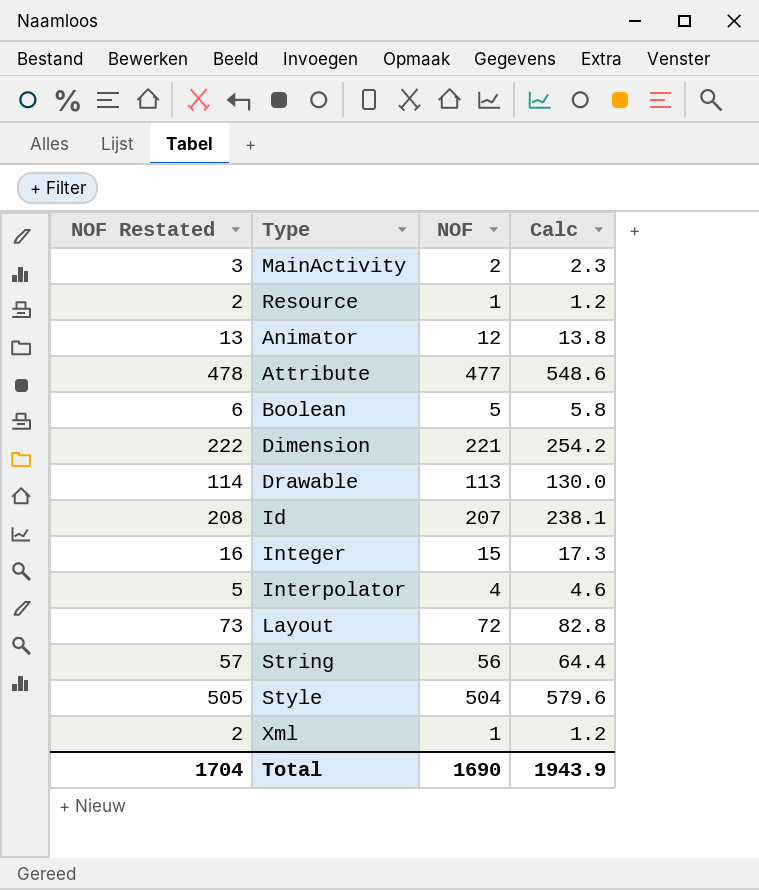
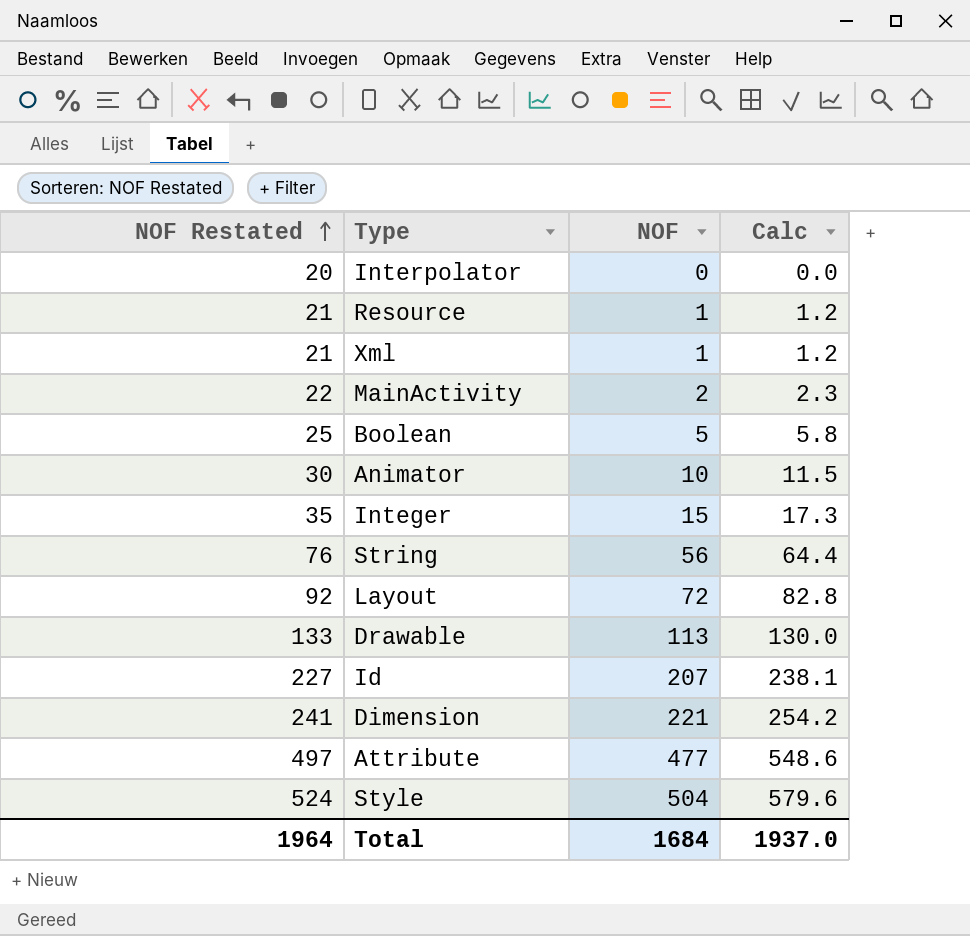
row order: none -> NOF Restated ascending
column NOF Restated | formula: [NOF] + 1 -> [NOF] + 20
Interpolator | NOF: 4 -> 0
Interpolator | Calc: 4.6 -> 0.0
Animator | NOF: 12 -> 10
Animator | Calc: 13.8 -> 11.5
Total | NOF Restated: 1704 -> 1964
Total | NOF: 1690 -> 1684
Total | Calc: 1943.9 -> 1937.0

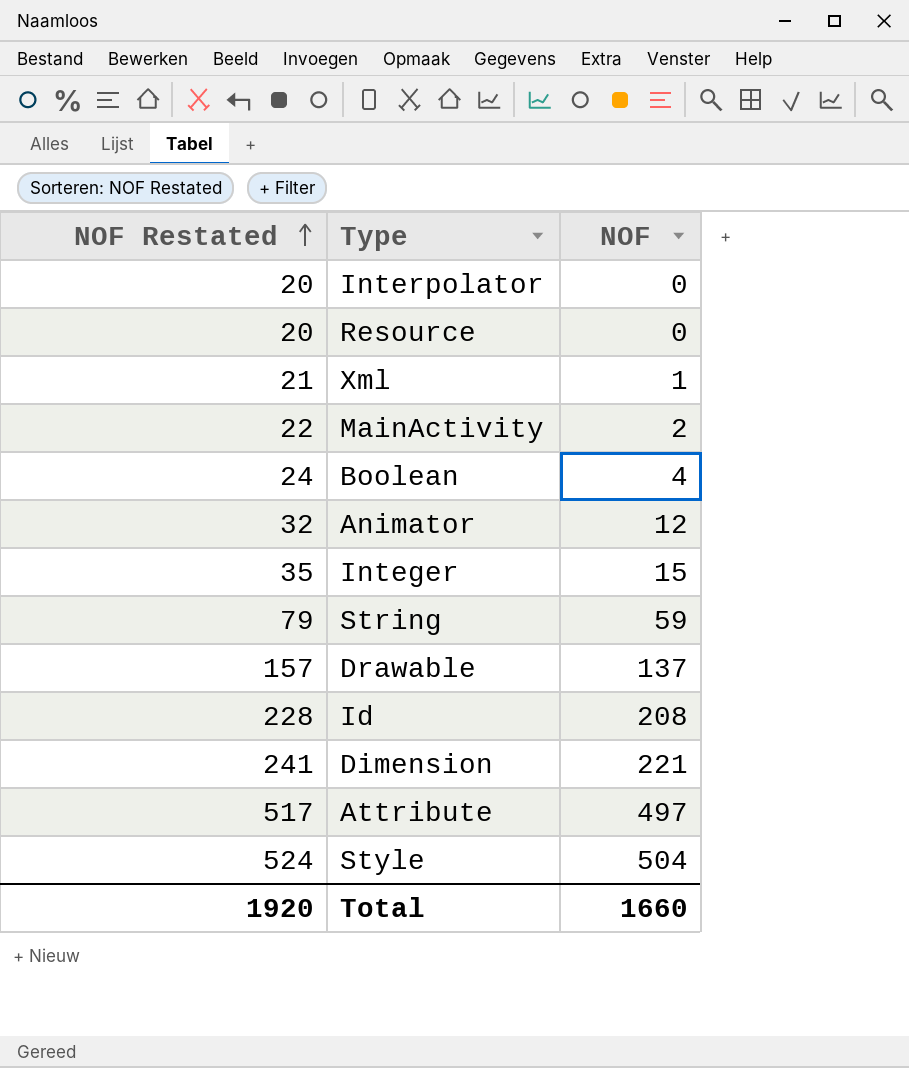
column Calc | formula: [NOF] * 1.15 -> none
row Layout: 92 | 72 | 82.8 -> none
Resource | NOF Restated: 21 -> 20
Resource | NOF: 1 -> 0
Boolean | NOF Restated: 25 -> 24
Boolean | NOF: 5 -> 4
Animator | NOF Restated: 30 -> 32
Animator | NOF: 10 -> 12
String | NOF Restated: 76 -> 79
String | NOF: 56 -> 59
Drawable | NOF Restated: 133 -> 157
Drawable | NOF: 113 -> 137
Id | NOF Restated: 227 -> 228
Id | NOF: 207 -> 208
Attribute | NOF Restated: 497 -> 517
Attribute | NOF: 477 -> 497
Total | NOF Restated: 1964 -> 1920
Total | NOF: 1684 -> 1660

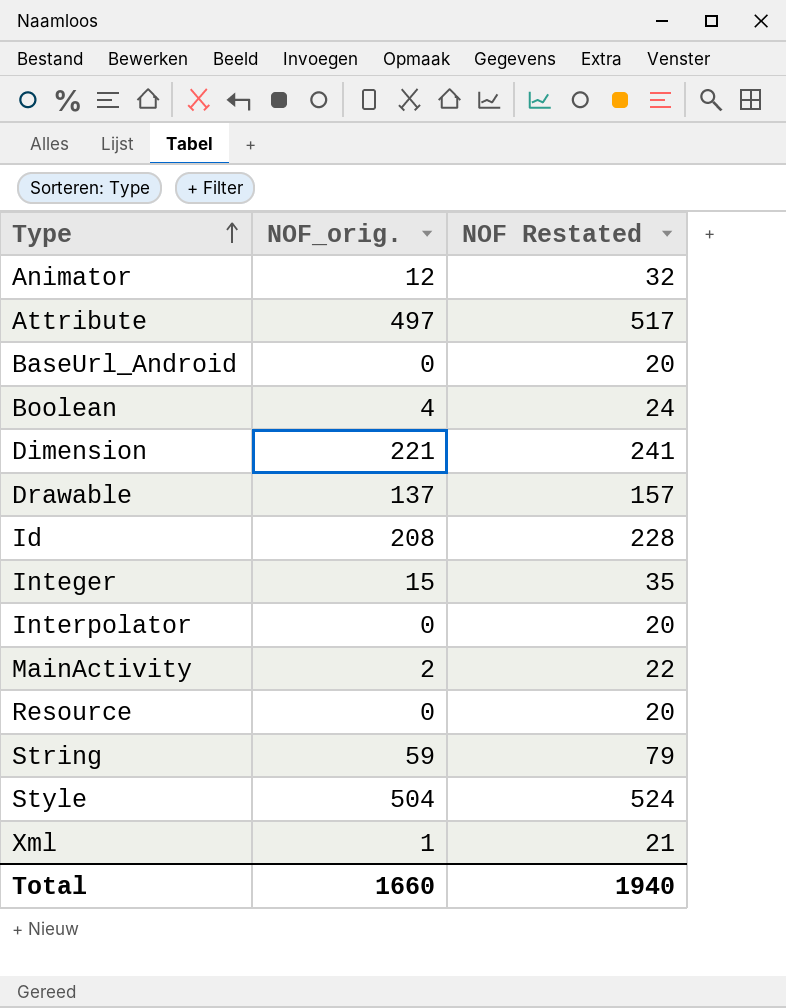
row order: NOF Restated ascending -> Type ascending
column name: NOF -> NOF_orig.
column NOF Restated | position: 1 -> 3
row BaseUrl_Android: none -> 0 | 20
Total | NOF Restated: 1920 -> 1940

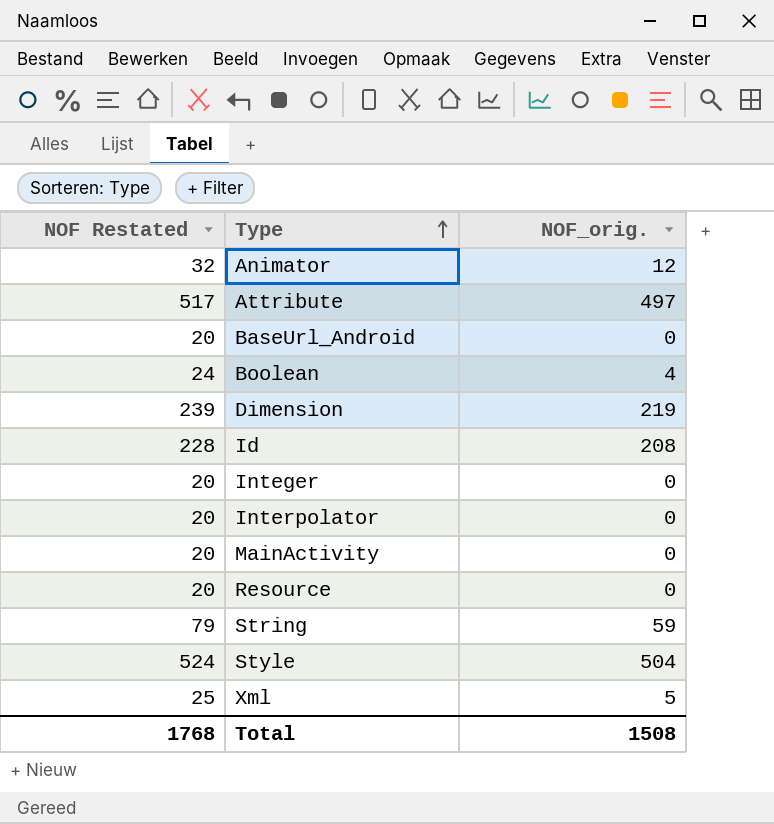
column NOF Restated | position: 3 -> 1
row Drawable: 137 | 157 -> none
Dimension | NOF Restated: 241 -> 239
Dimension | NOF_orig.: 221 -> 219
Integer | NOF Restated: 35 -> 20
Integer | NOF_orig.: 15 -> 0
MainActivity | NOF Restated: 22 -> 20
MainActivity | NOF_orig.: 2 -> 0
Xml | NOF Restated: 21 -> 25
Xml | NOF_orig.: 1 -> 5
Total | NOF Restated: 1940 -> 1768
Total | NOF_orig.: 1660 -> 1508

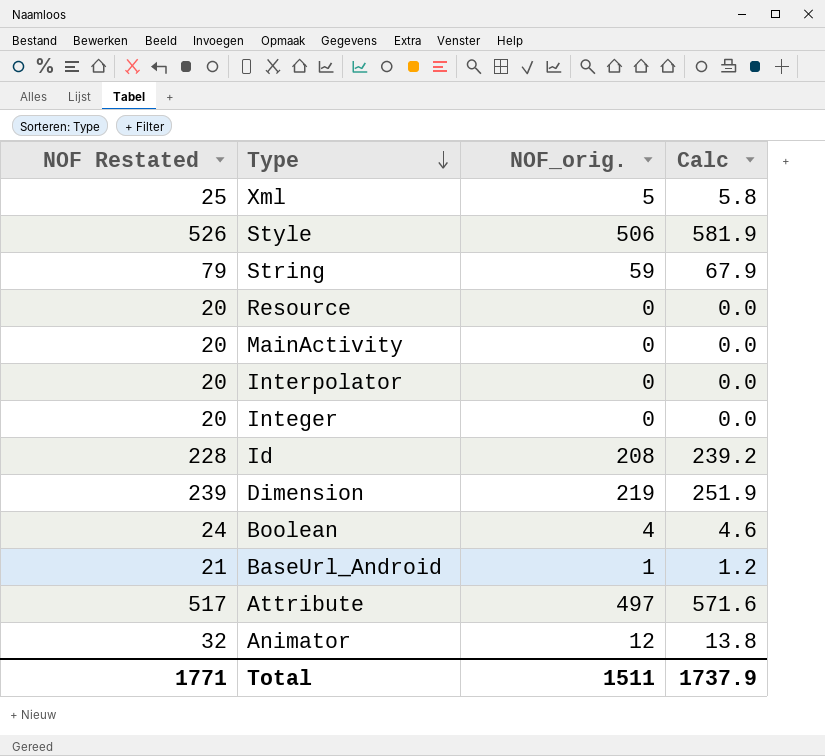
row order: Type ascending -> Type descending
column Calc | formula: none -> [NOF_orig.] * 1.15
Style | NOF Restated: 524 -> 526
Style | NOF_orig.: 504 -> 506
BaseUrl_Android | NOF Restated: 20 -> 21
BaseUrl_Android | NOF_orig.: 0 -> 1
Total | NOF Restated: 1768 -> 1771
Total | NOF_orig.: 1508 -> 1511

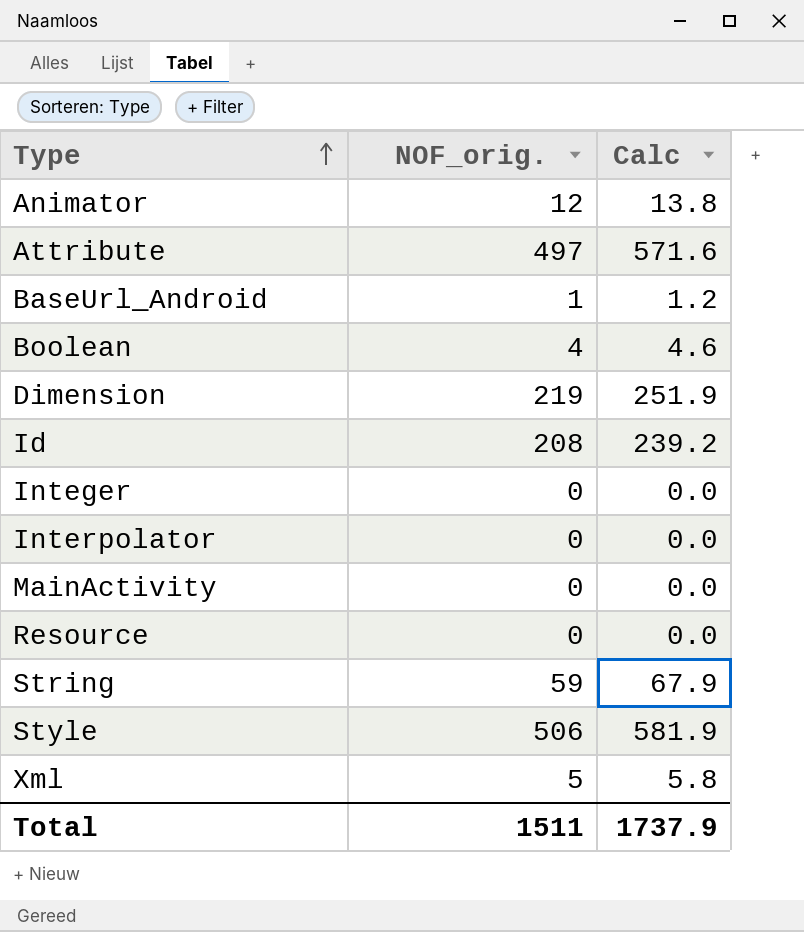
row order: Type descending -> Type ascending
column NOF Restated | formula: [NOF_orig.] + 20 -> none

